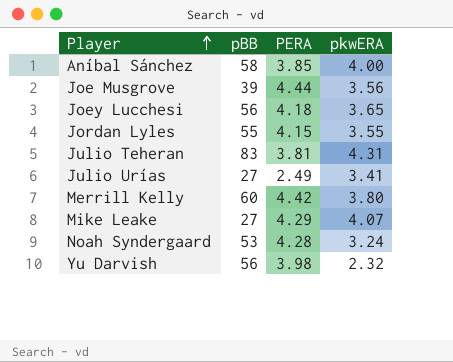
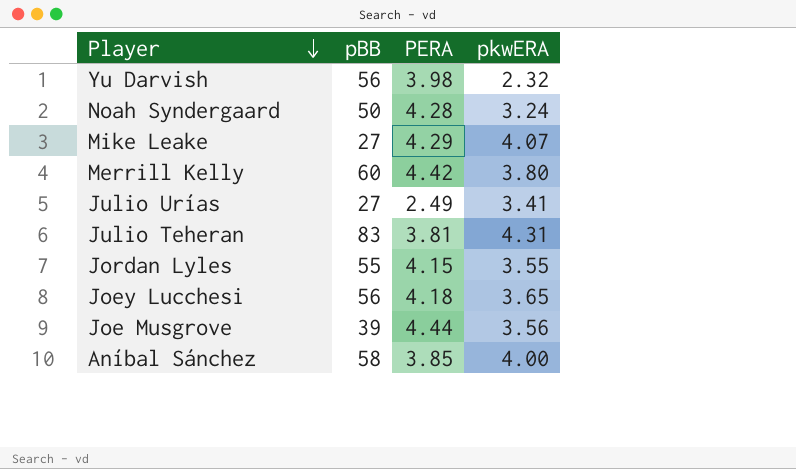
row order: Player ascending -> Player descending
Noah Syndergaard | pBB: 53 -> 50

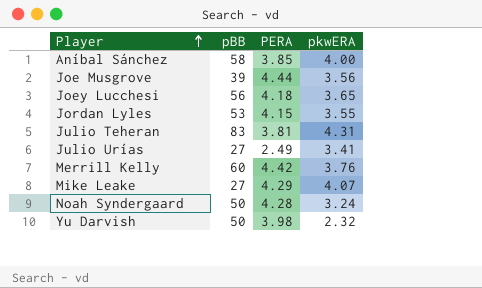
row order: Player descending -> Player ascending
Jordan Lyles | pBB: 55 -> 53
Merrill Kelly | pkwERA: 3.80 -> 3.76
Yu Darvish | pBB: 56 -> 50

